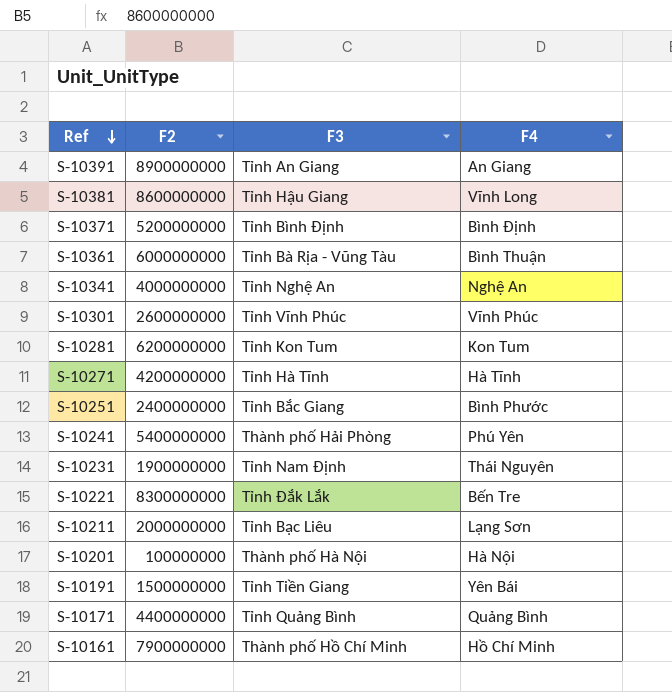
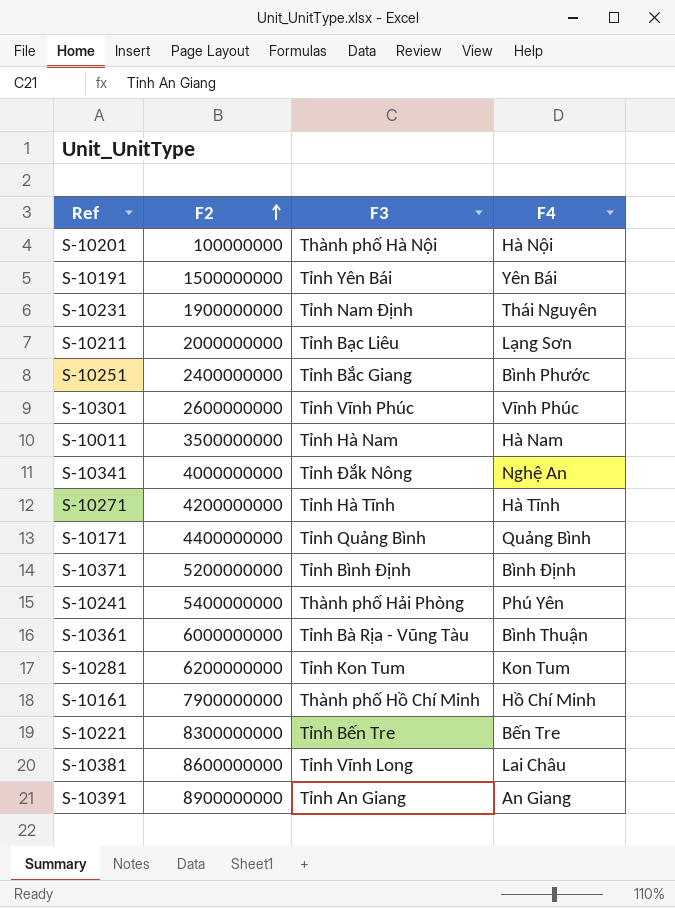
row order: Ref descending -> F2 ascending
S-10191 | F3: Tỉnh Tiền Giang -> Tỉnh Yên Bái
row S-10011: none -> 3500000000 | Tỉnh Hà Nam | Hà Nam
S-10341 | F3: Tỉnh Nghệ An -> Tỉnh Đắk Nông
S-10221 | F3: Tỉnh Đắk Lắk -> Tỉnh Bến Tre
S-10381 | F3: Tỉnh Hậu Giang -> Tỉnh Vĩnh Long
S-10381 | F4: Vĩnh Long -> Lai Châu

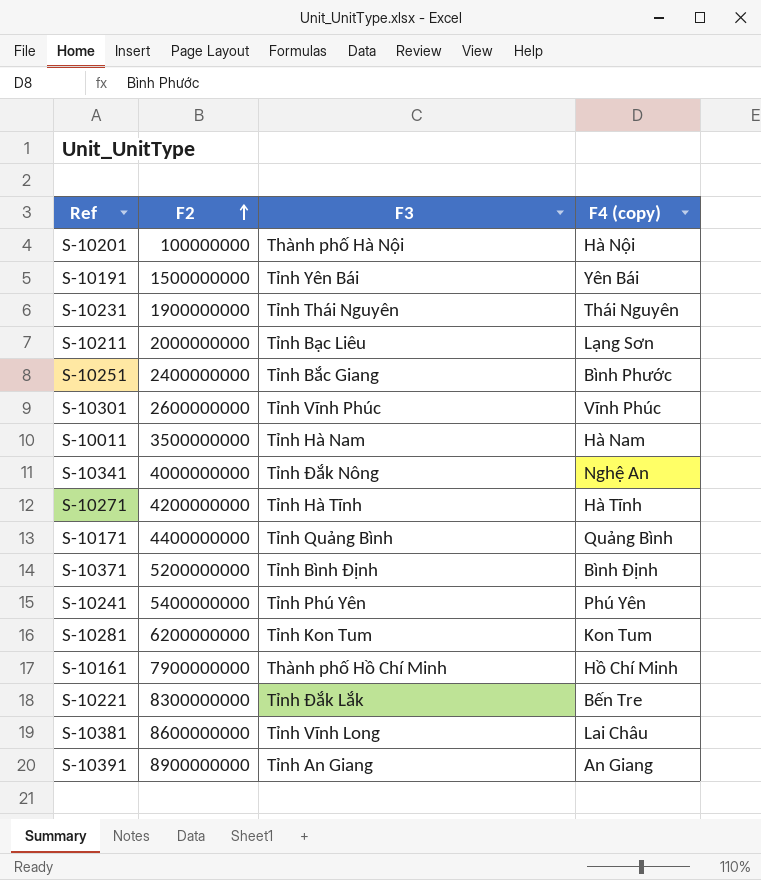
column name: F4 -> F4 (copy)
row S-10361: 6000000000 | Tỉnh Bà Rịa - Vũng Tàu | Bình Thuận -> none
S-10231 | F3: Tỉnh Nam Định -> Tỉnh Thái Nguyên
S-10241 | F3: Thành phố Hải Phòng -> Tỉnh Phú Yên
S-10221 | F3: Tỉnh Bến Tre -> Tỉnh Đắk Lắk

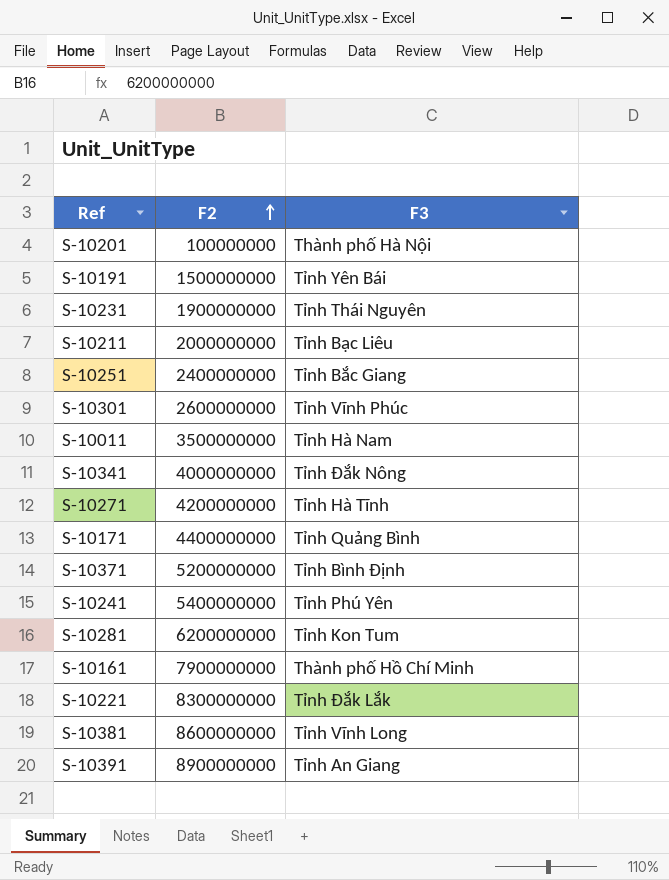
column F4 (copy) | position: 4 -> none

